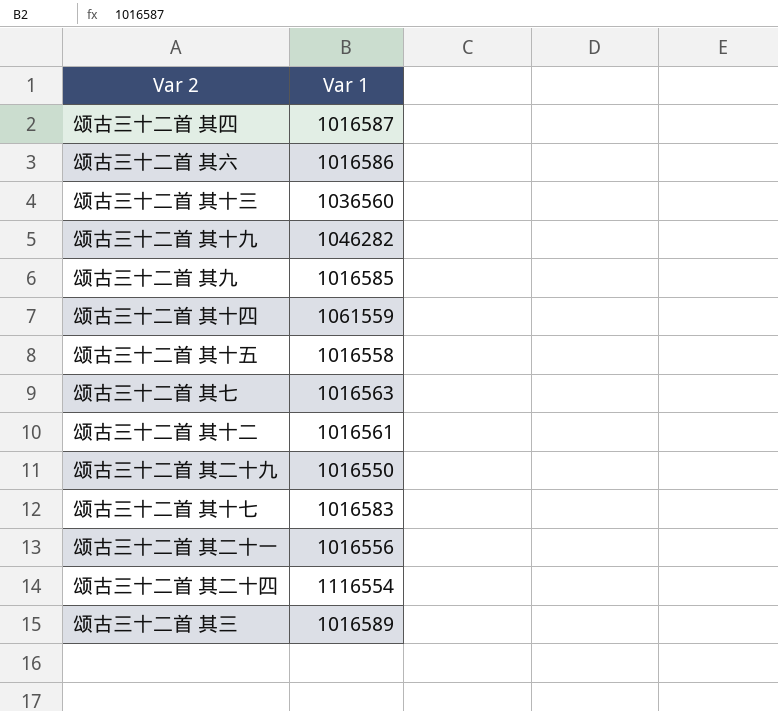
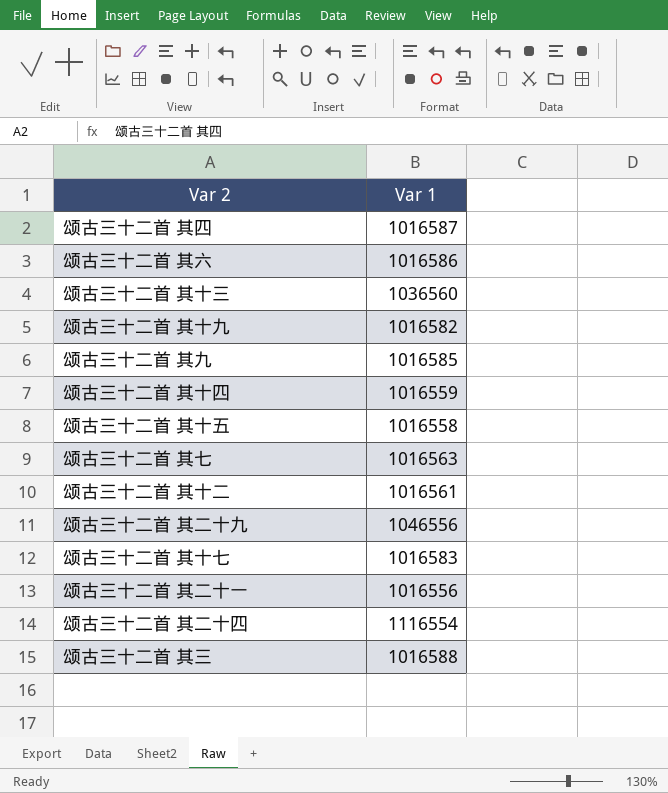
颂古三十二首 其十九 | Var 1: 1046282 -> 1016582
颂古三十二首 其十四 | Var 1: 1061559 -> 1016559
颂古三十二首 其二十九 | Var 1: 1016550 -> 1046556
颂古三十二首 其三 | Var 1: 1016589 -> 1016588

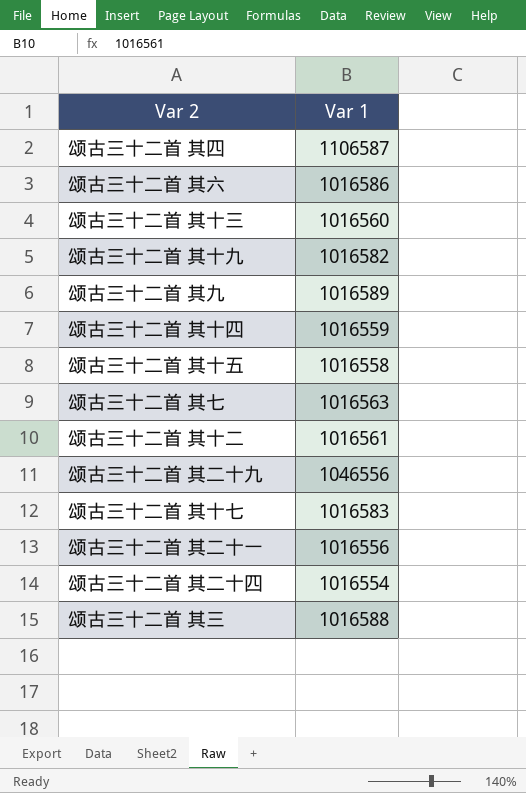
颂古三十二首 其四 | Var 1: 1016587 -> 1106587
颂古三十二首 其十三 | Var 1: 1036560 -> 1016560
颂古三十二首 其九 | Var 1: 1016585 -> 1016589
颂古三十二首 其二十四 | Var 1: 1116554 -> 1016554

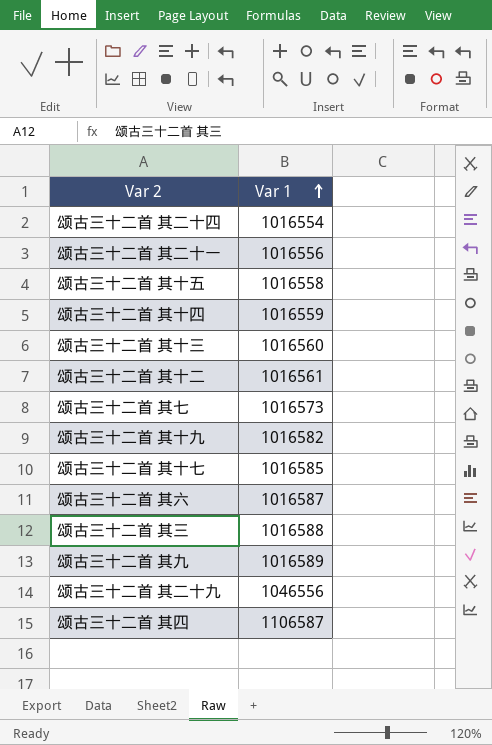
row order: none -> Var 1 ascending
颂古三十二首 其七 | Var 1: 1016563 -> 1016573
颂古三十二首 其十七 | Var 1: 1016583 -> 1016585
颂古三十二首 其六 | Var 1: 1016586 -> 1016587

